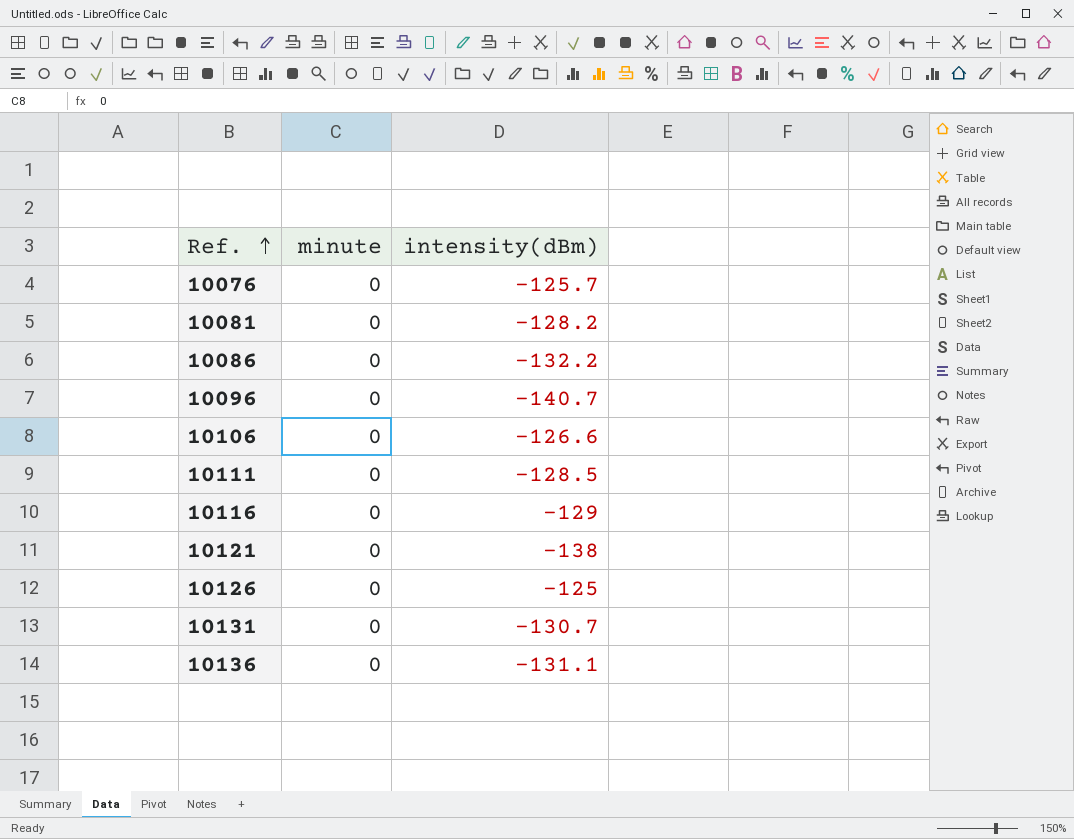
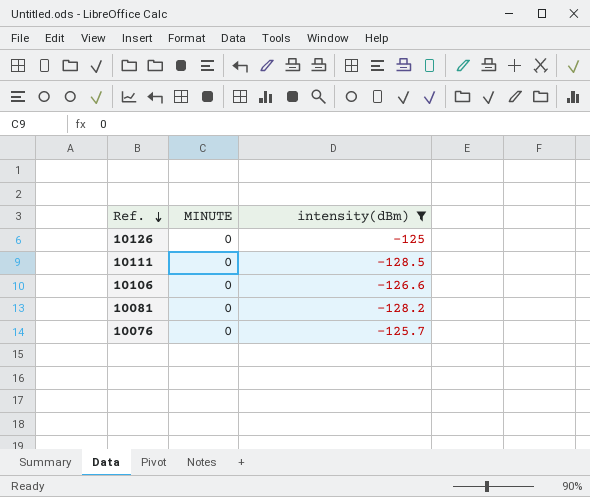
filter: none -> intensity(dBm) >= -128.5
row order: Ref. ascending -> Ref. descending
column name: minute -> MINUTE

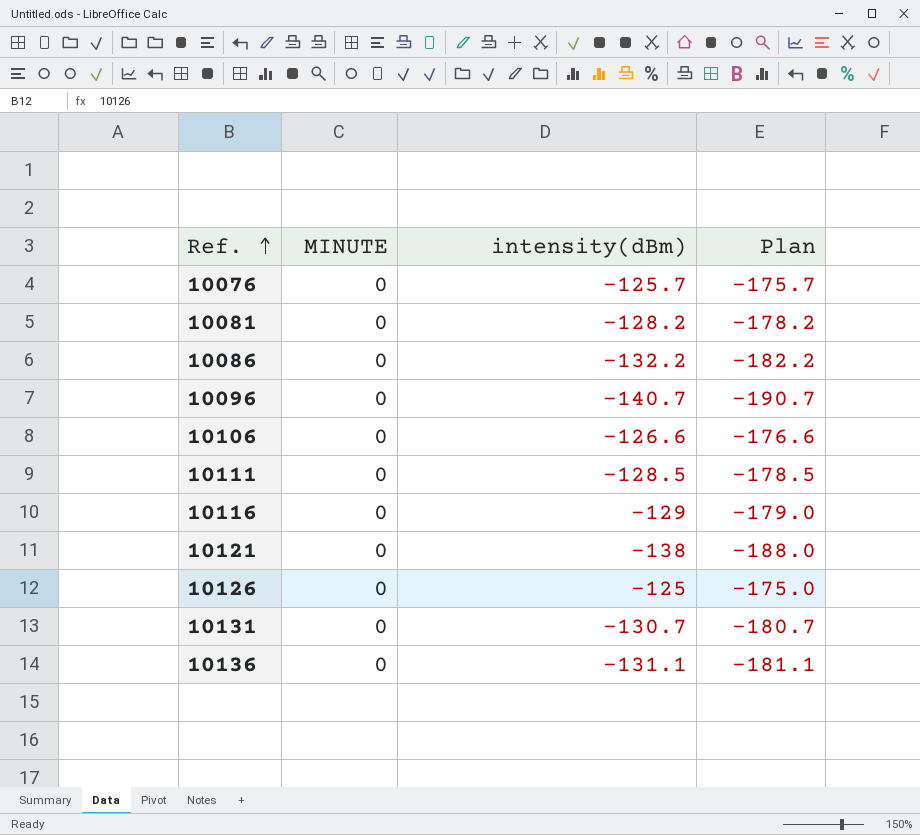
filter: intensity(dBm) >= -128.5 -> none
row order: Ref. descending -> Ref. ascending
column Plan | formula: none -> [intensity(dBm)] - 50

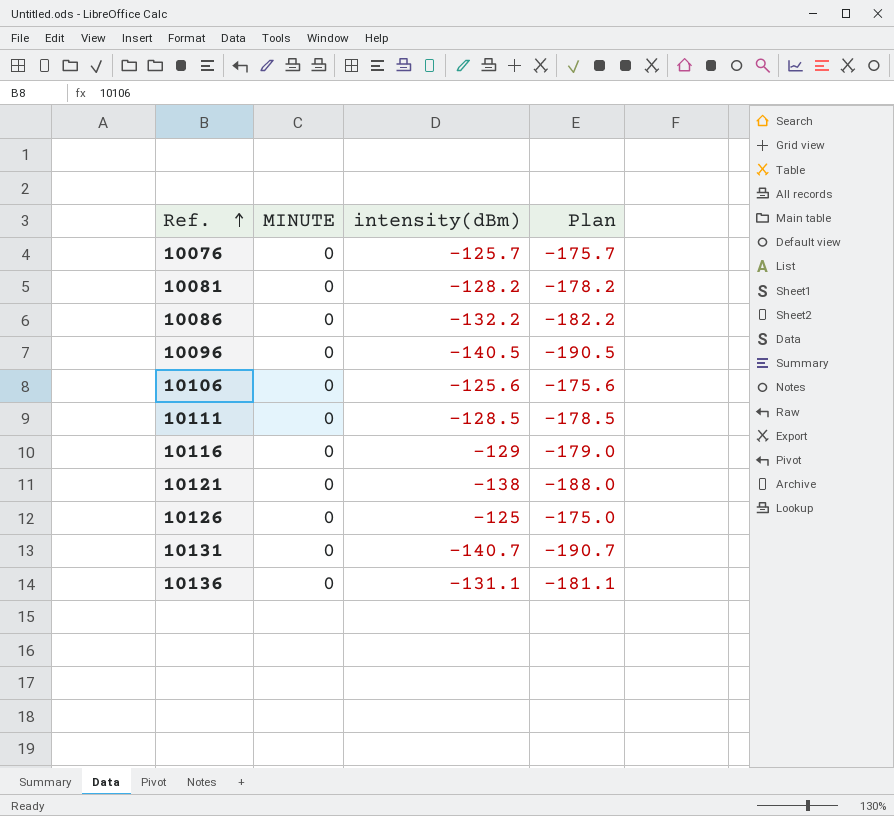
10096 | intensity(dBm): -140.7 -> -140.5
10096 | Plan: -190.7 -> -190.5
10106 | intensity(dBm): -126.6 -> -125.6
10106 | Plan: -176.6 -> -175.6
10131 | intensity(dBm): -130.7 -> -140.7
10131 | Plan: -180.7 -> -190.7

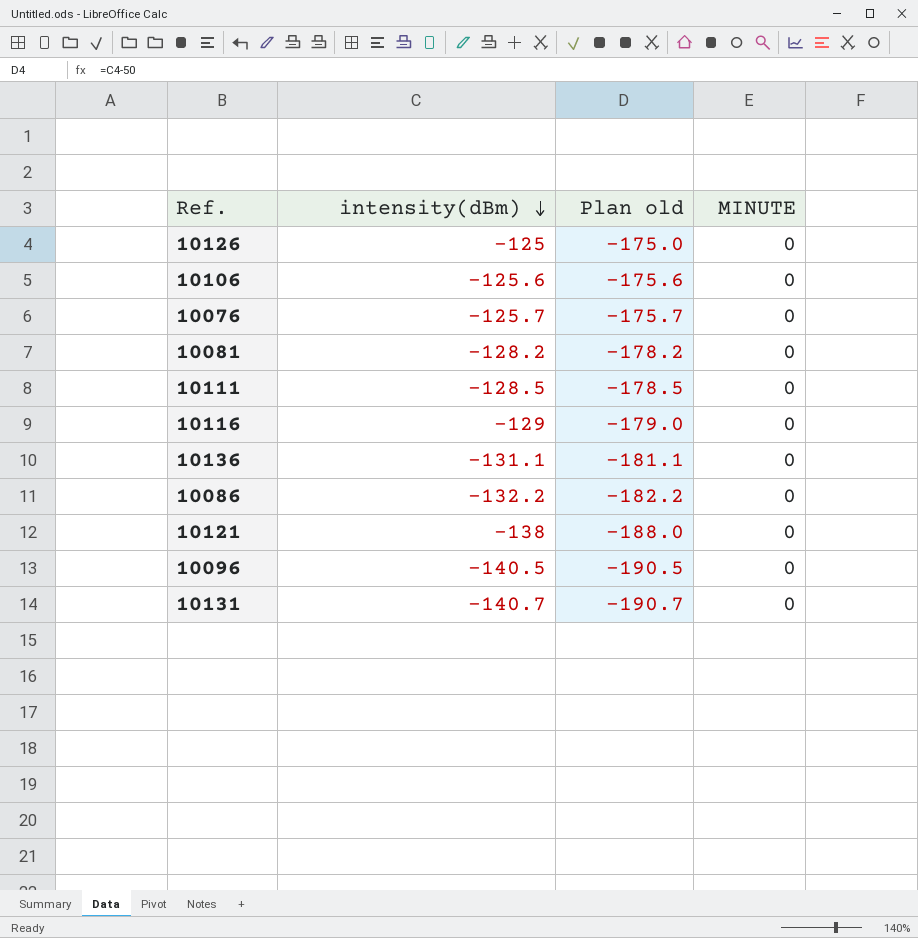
row order: Ref. ascending -> intensity(dBm) descending
column name: Plan -> Plan old
column MINUTE | position: 2 -> 4

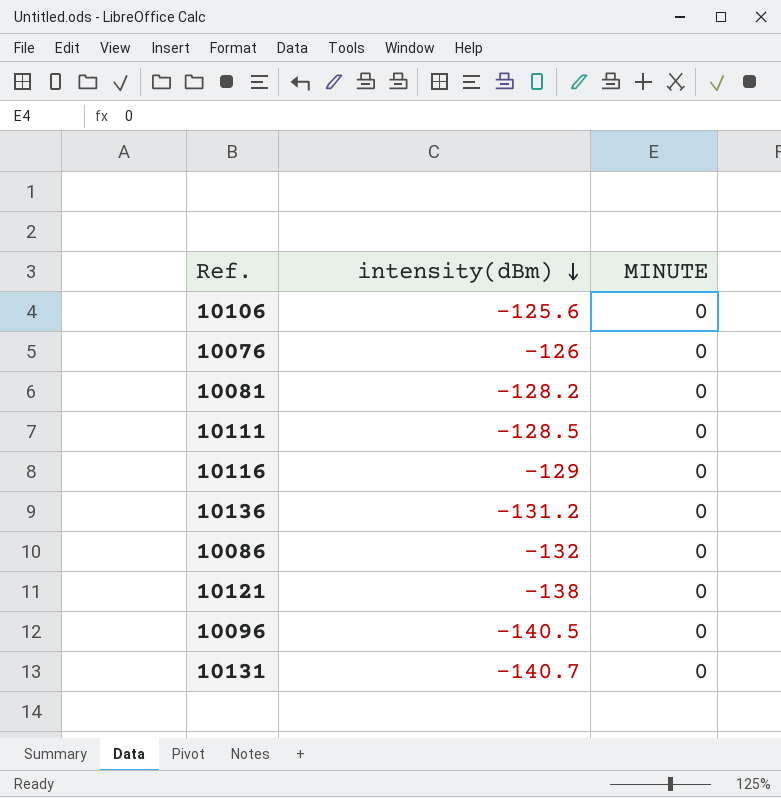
column Plan old | formula: [intensity(dBm)] - 50 -> none
row 10126: -125 | -175.0 | 0 -> none
10076 | intensity(dBm): -125.7 -> -126
10136 | intensity(dBm): -131.1 -> -131.2
10086 | intensity(dBm): -132.2 -> -132

